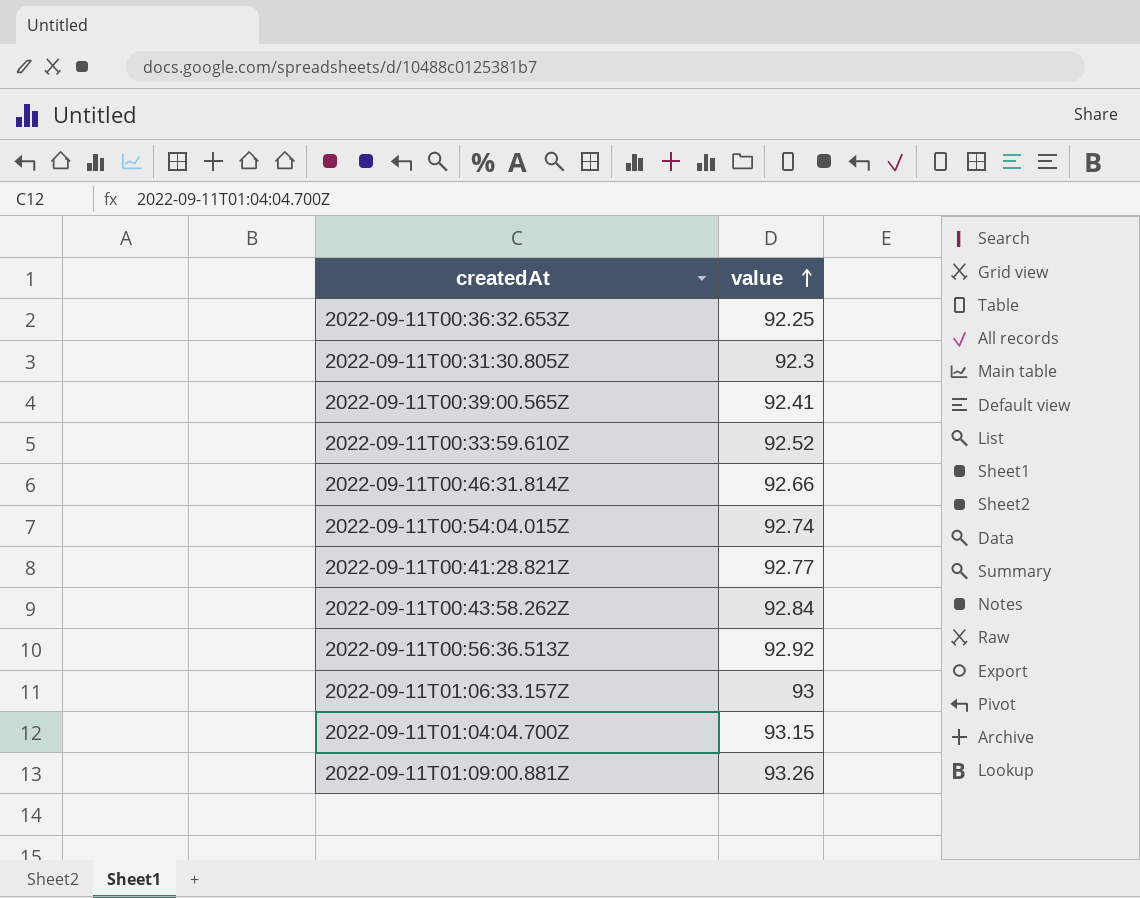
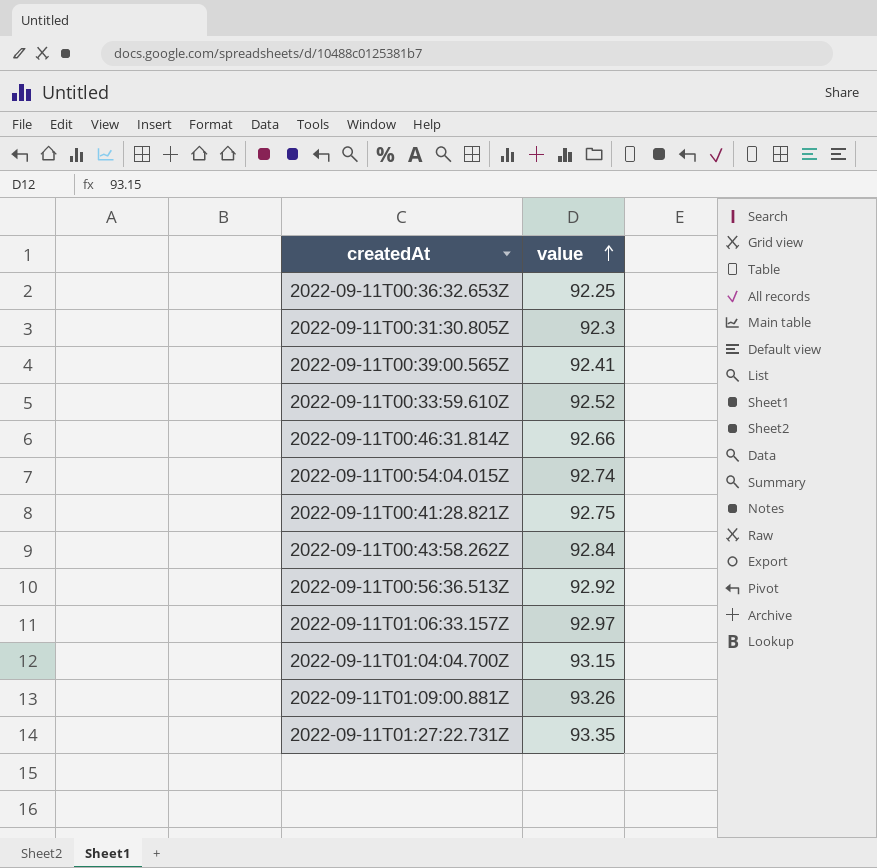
2022-09-11T00:41:28.821Z | value: 92.77 -> 92.75
2022-09-11T01:06:33.157Z | value: 93 -> 92.97
row 2022-09-11T01:27:22.731Z: none -> 93.35

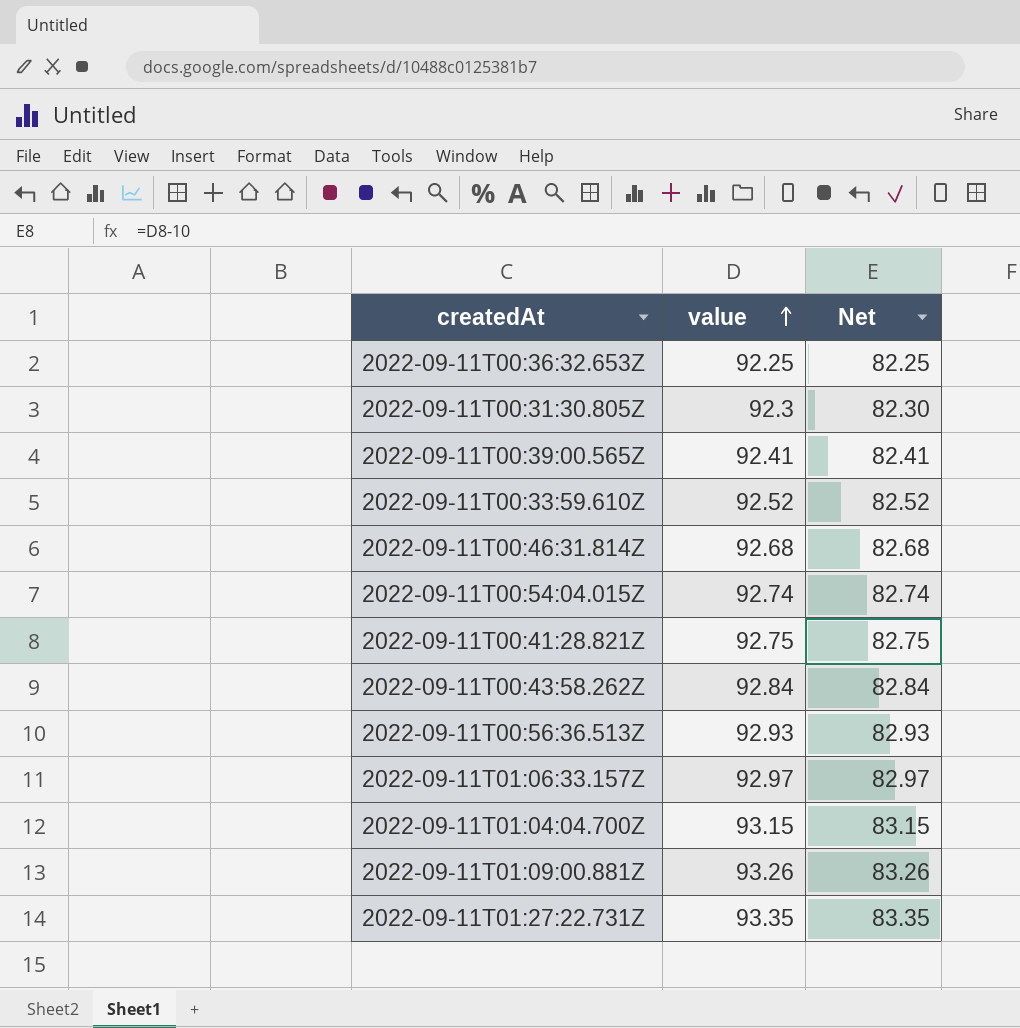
column Net | formula: none -> [value] - 10
2022-09-11T00:46:31.814Z | value: 92.66 -> 92.68
2022-09-11T00:56:36.513Z | value: 92.92 -> 92.93

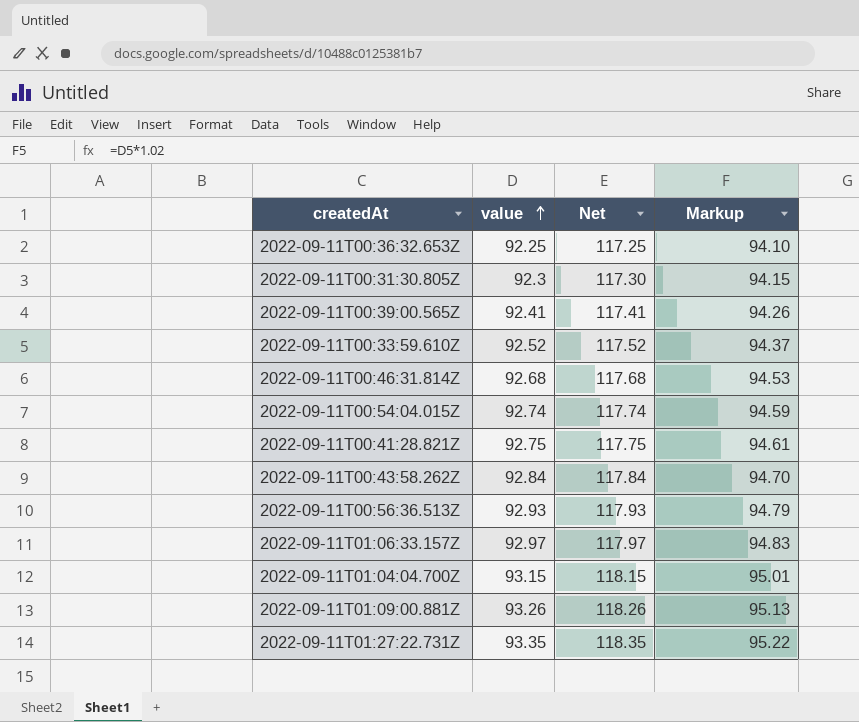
column Net | formula: [value] - 10 -> [value] + 25
column Markup | formula: none -> [value] * 1.02

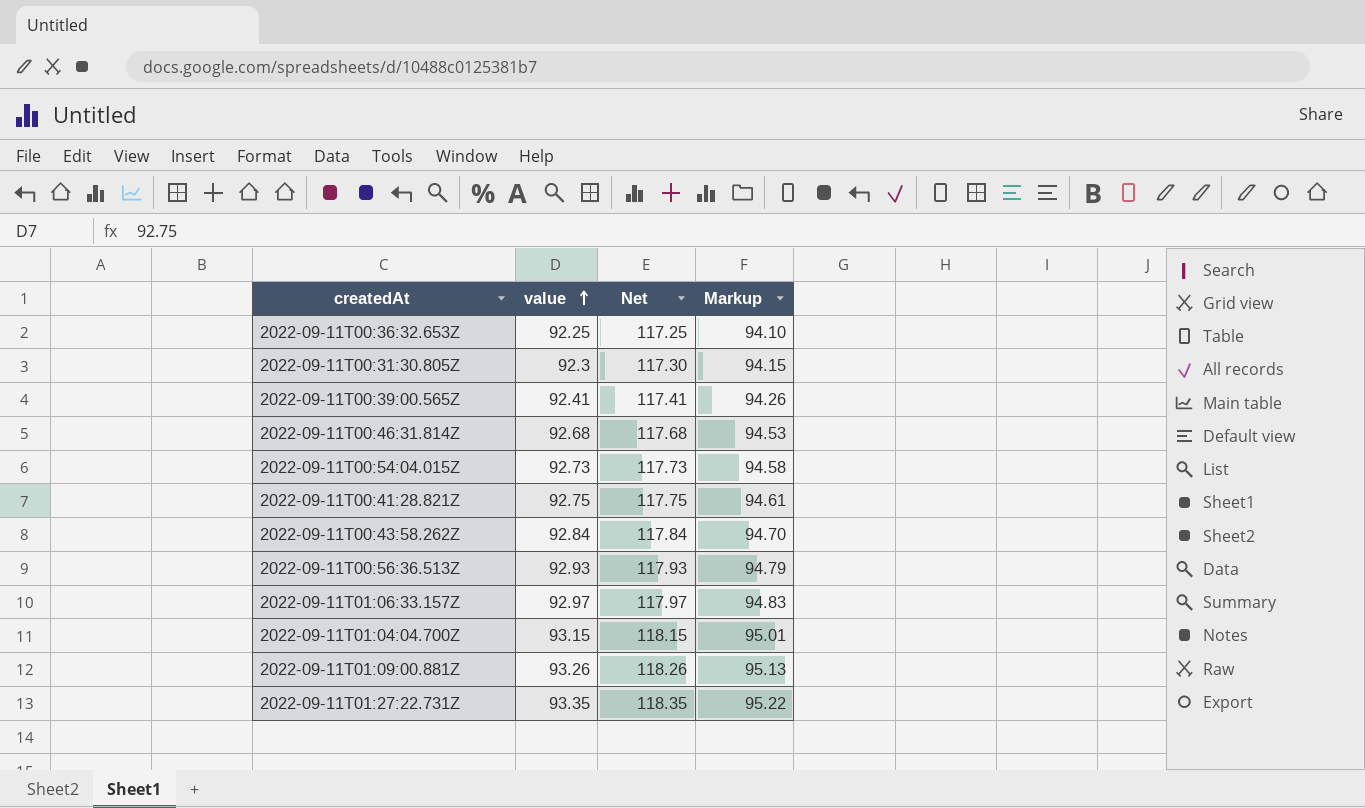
row 2022-09-11T00:33:59.610Z: 92.52 | 117.52 | 94.37 -> none
2022-09-11T00:54:04.015Z | value: 92.74 -> 92.73
2022-09-11T00:54:04.015Z | Net: 117.74 -> 117.73
2022-09-11T00:54:04.015Z | Markup: 94.59 -> 94.58

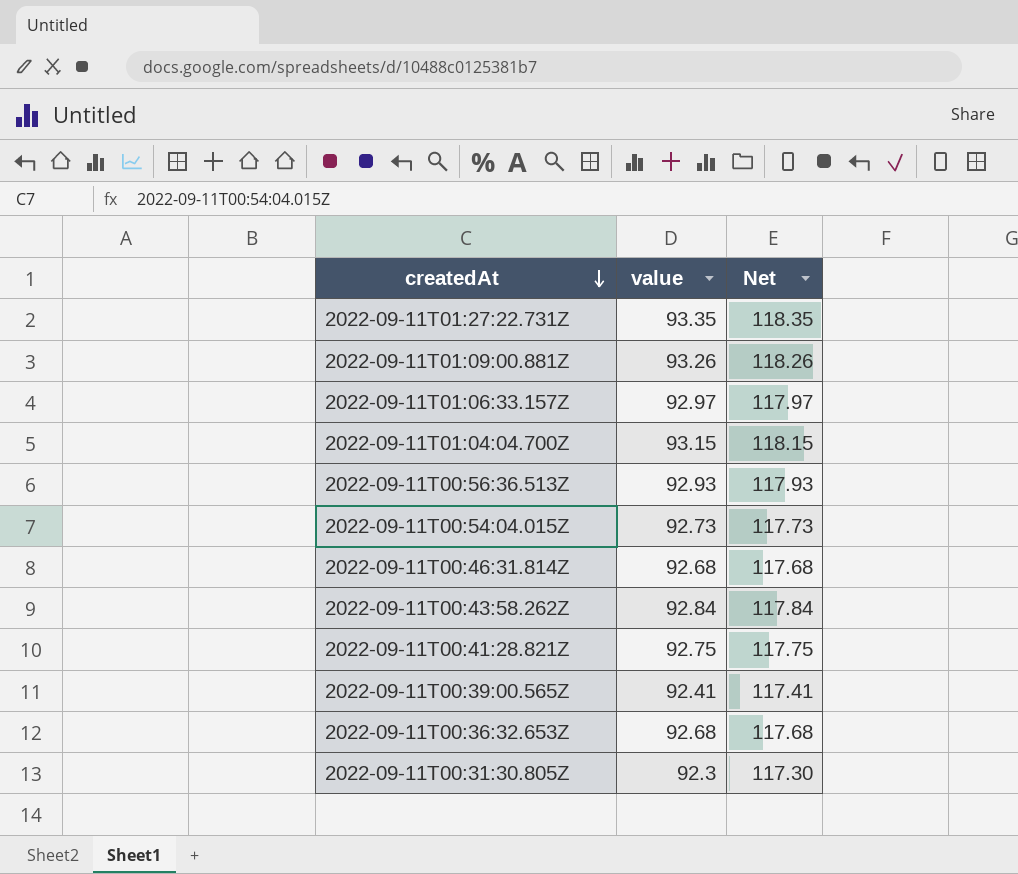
row order: value ascending -> createdAt descending
column Markup | formula: [value] * 1.02 -> none
2022-09-11T00:36:32.653Z | value: 92.25 -> 92.68
2022-09-11T00:36:32.653Z | Net: 117.25 -> 117.68

